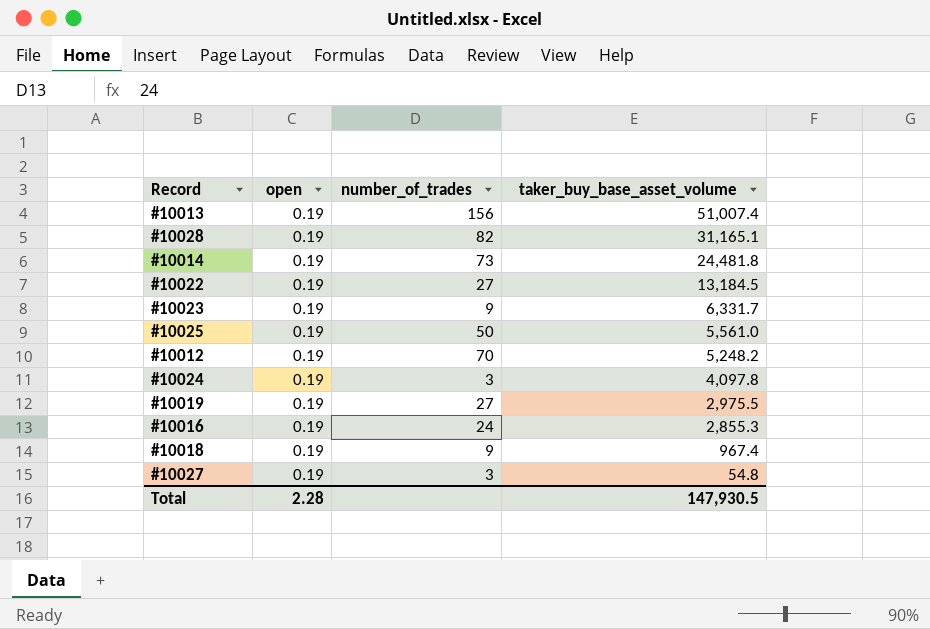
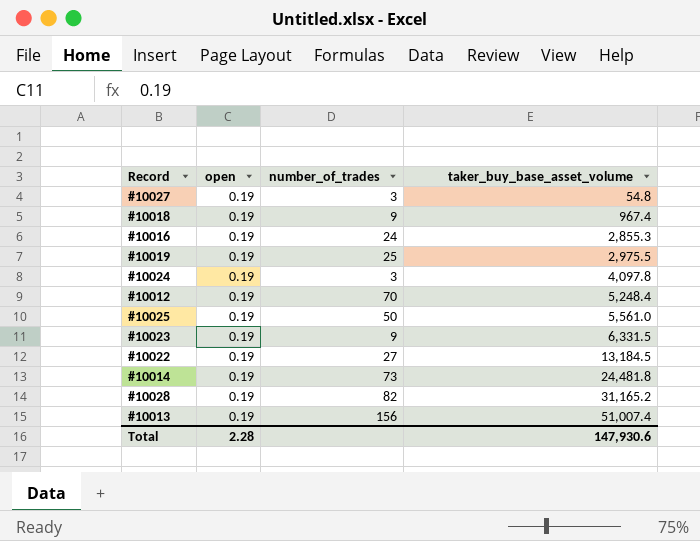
row order: taker_buy_base_asset_volume descending -> taker_buy_base_asset_volume ascending
#10019 | number_of_trades: 27 -> 25
#10012 | taker_buy_base_asset_volume: 5,248.2 -> 5,248.4
#10023 | taker_buy_base_asset_volume: 6,331.7 -> 6,331.5
#10028 | taker_buy_base_asset_volume: 31,165.1 -> 31,165.2
Total | taker_buy_base_asset_volume: 147,930.5 -> 147,930.6

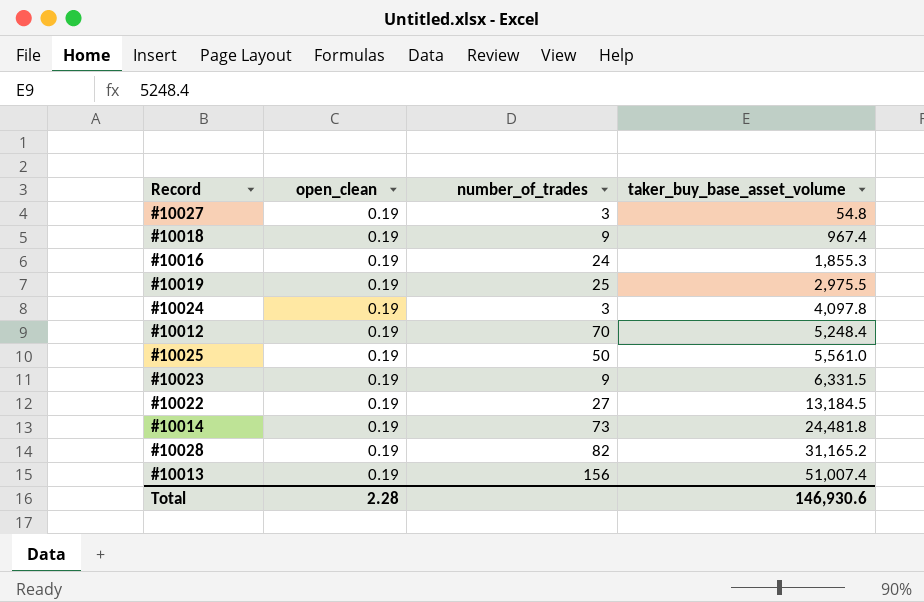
column name: open -> open_clean
#10016 | taker_buy_base_asset_volume: 2,855.3 -> 1,855.3
Total | taker_buy_base_asset_volume: 147,930.6 -> 146,930.6

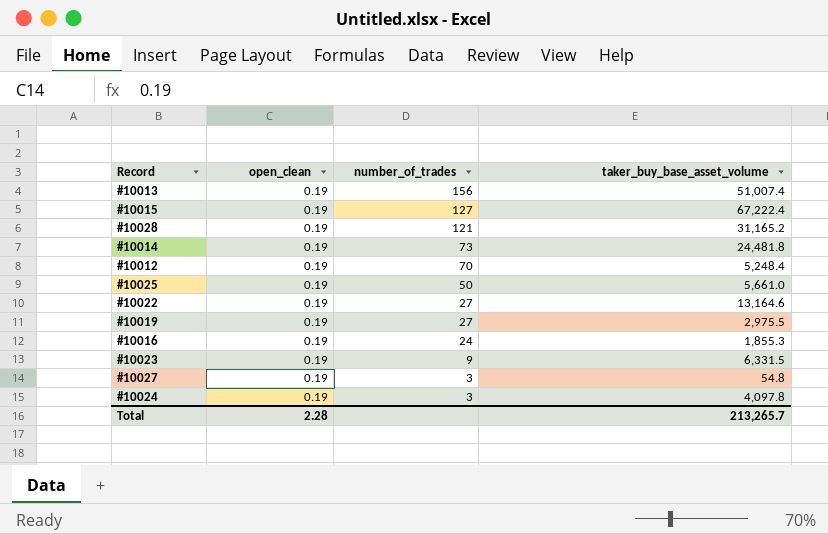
row order: taker_buy_base_asset_volume ascending -> number_of_trades descending
row #10018: 0.19 | 9 | 967.4 -> none
row #10015: none -> 0.19 | 127 | 67,222.4
#10028 | number_of_trades: 82 -> 121
#10025 | taker_buy_base_asset_volume: 5,561.0 -> 5,661.0
#10022 | taker_buy_base_asset_volume: 13,184.5 -> 13,164.6
#10019 | number_of_trades: 25 -> 27
Total | taker_buy_base_asset_volume: 146,930.6 -> 213,265.7

